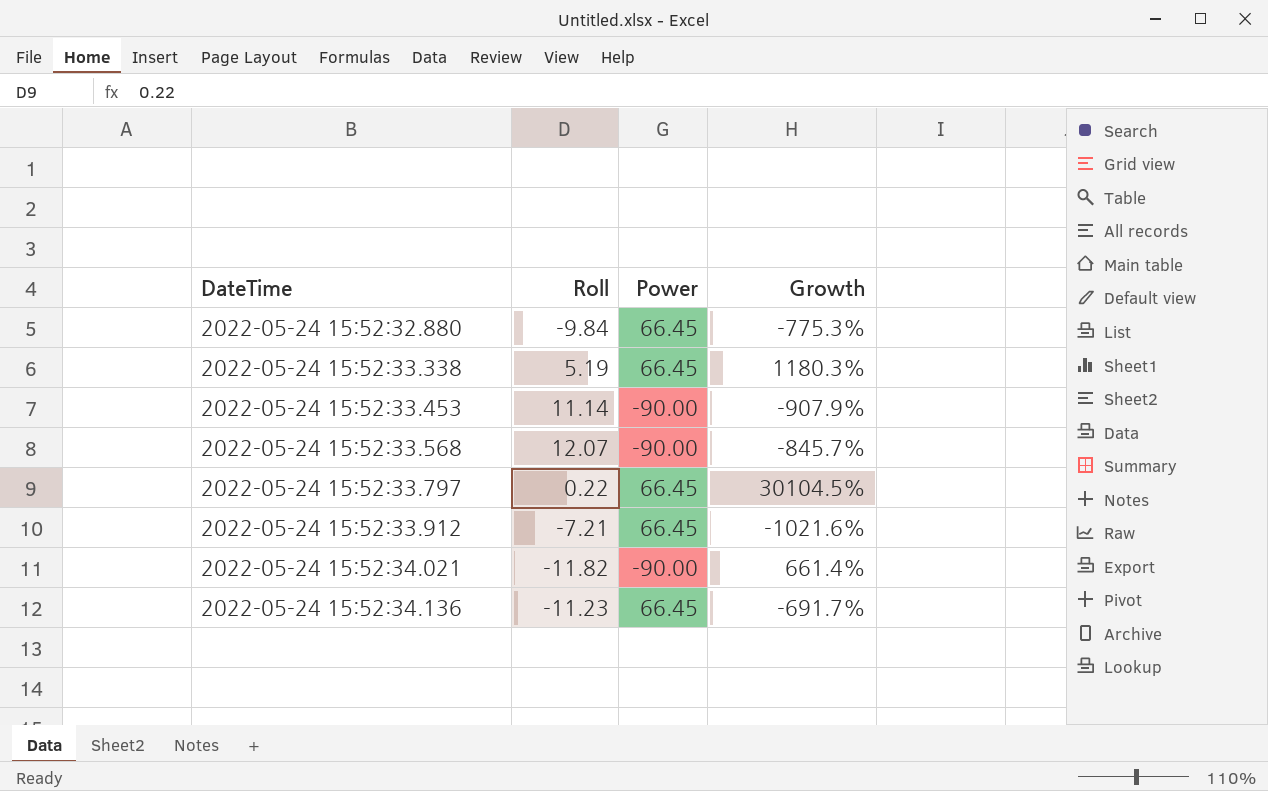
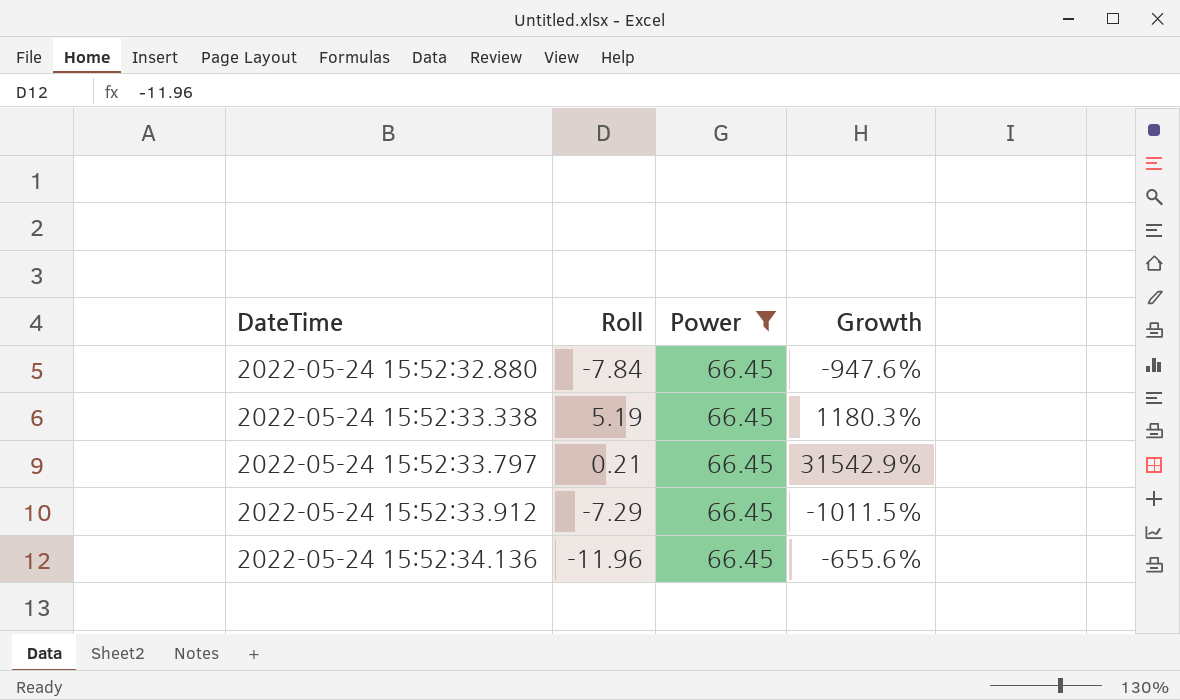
filter: none -> Power = 66.45
2022-05-24 15:52:32.880 | Roll: -9.84 -> -7.84
2022-05-24 15:52:32.880 | Growth: -775.3% -> -947.6%
2022-05-24 15:52:33.797 | Roll: 0.22 -> 0.21
2022-05-24 15:52:33.797 | Growth: 30104.5% -> 31542.9%
2022-05-24 15:52:33.912 | Roll: -7.21 -> -7.29
2022-05-24 15:52:33.912 | Growth: -1021.6% -> -1011.5%
2022-05-24 15:52:34.136 | Roll: -11.23 -> -11.96
2022-05-24 15:52:34.136 | Growth: -691.7% -> -655.6%

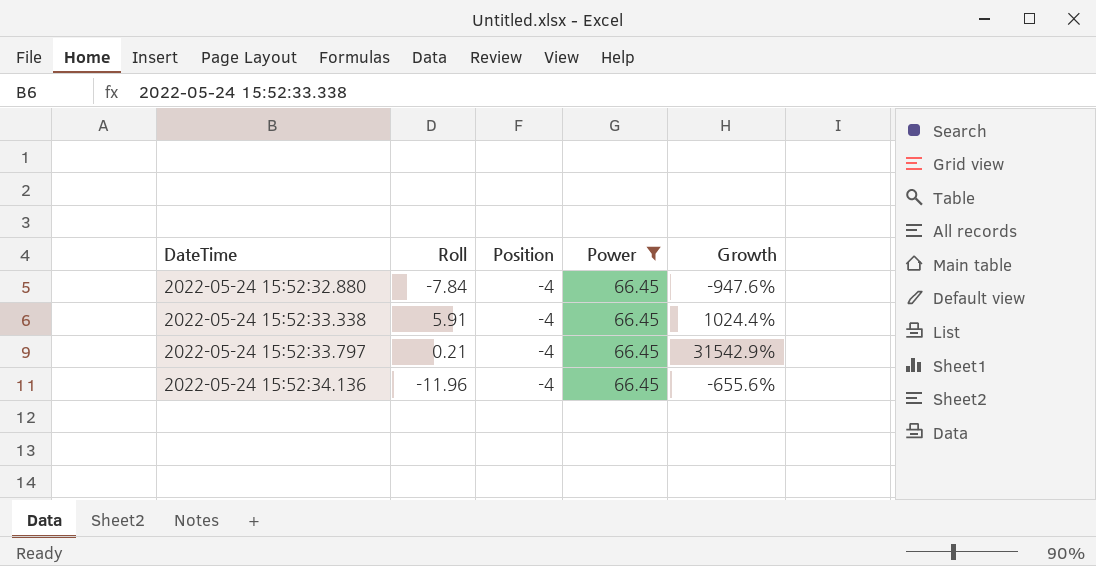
column Position | position: none -> 3
row 2022-05-24 15:52:33.912: -7.29 | 66.45 | -1011.5% -> none
2022-05-24 15:52:33.338 | Roll: 5.19 -> 5.91
2022-05-24 15:52:33.338 | Growth: 1180.3% -> 1024.4%

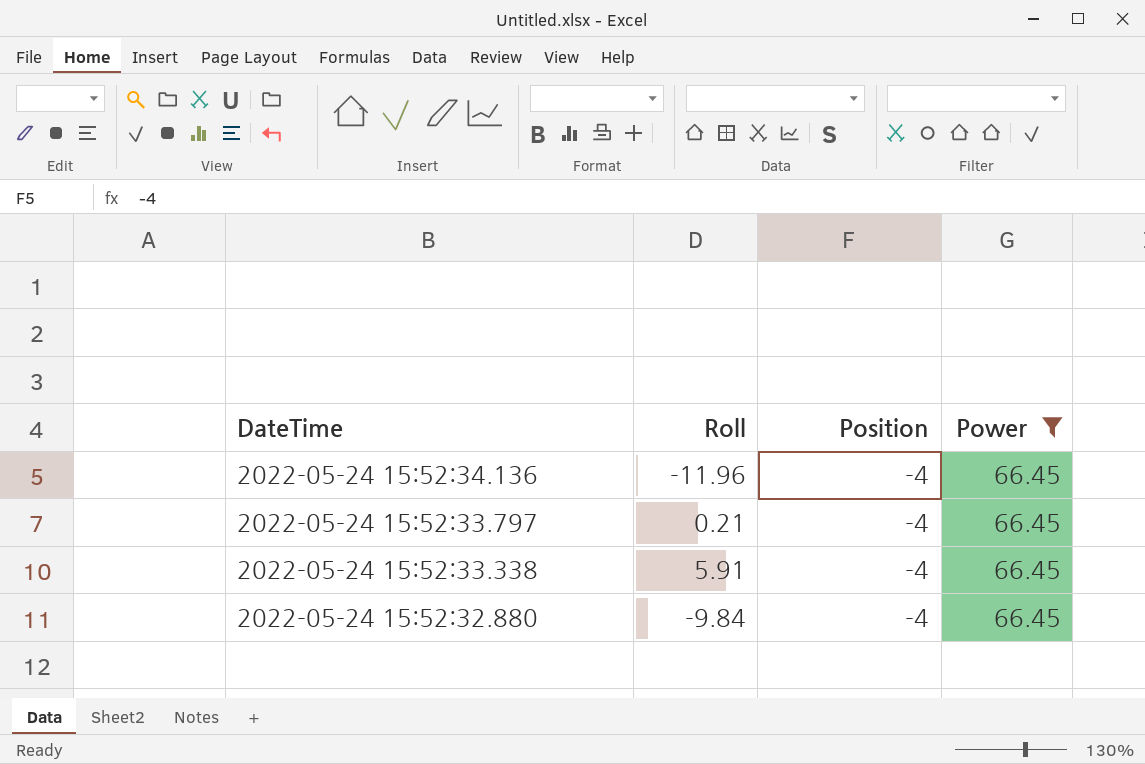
row order: DateTime ascending -> DateTime descending
column Growth | formula: ([Power] - [Roll]) / [Roll] -> none
2022-05-24 15:52:32.880 | Roll: -7.84 -> -9.84

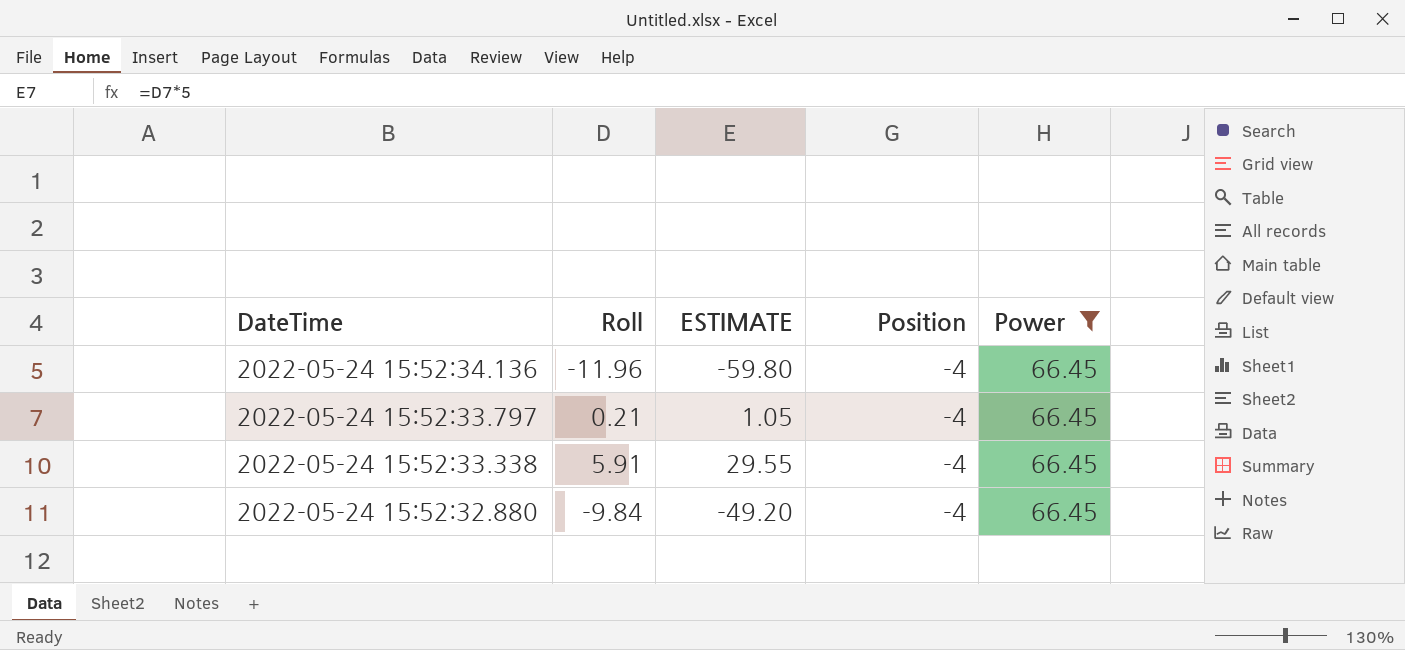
column ESTIMATE | formula: none -> [Roll] * 5

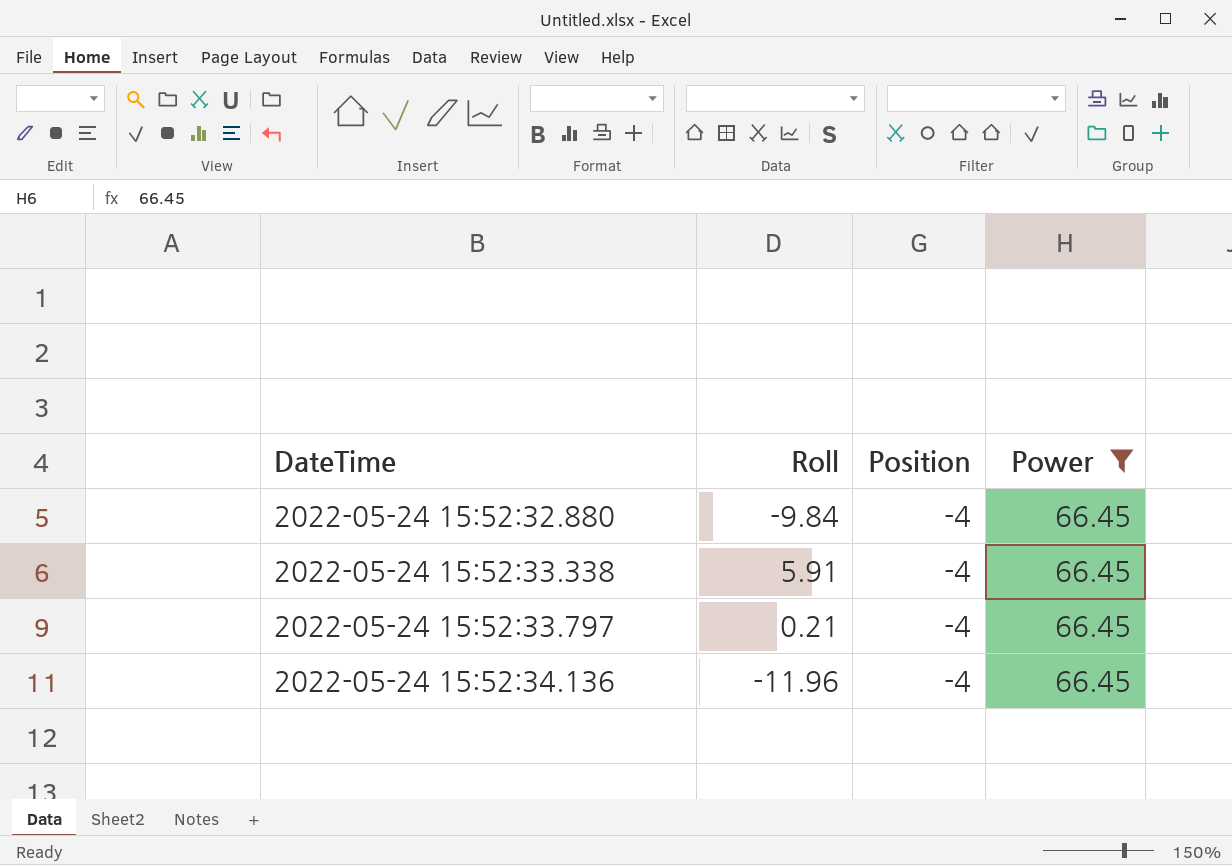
row order: DateTime descending -> DateTime ascending
column ESTIMATE | formula: [Roll] * 5 -> none

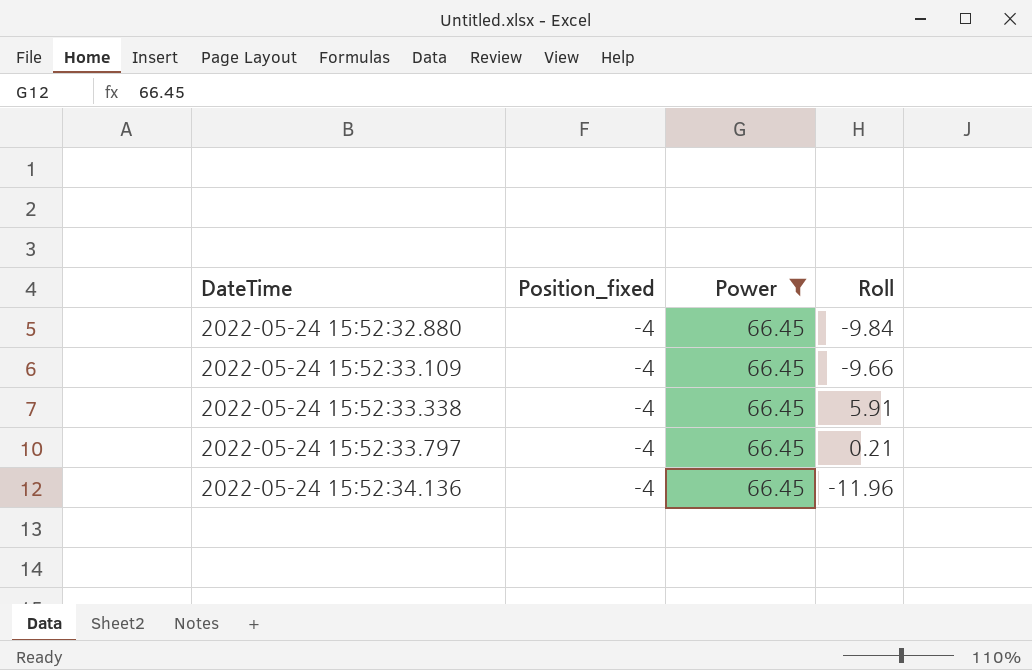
column name: Position -> Position_fixed
column Roll | position: 2 -> 4
row 2022-05-24 15:52:33.109: none -> -4 | 66.45 | -9.66

